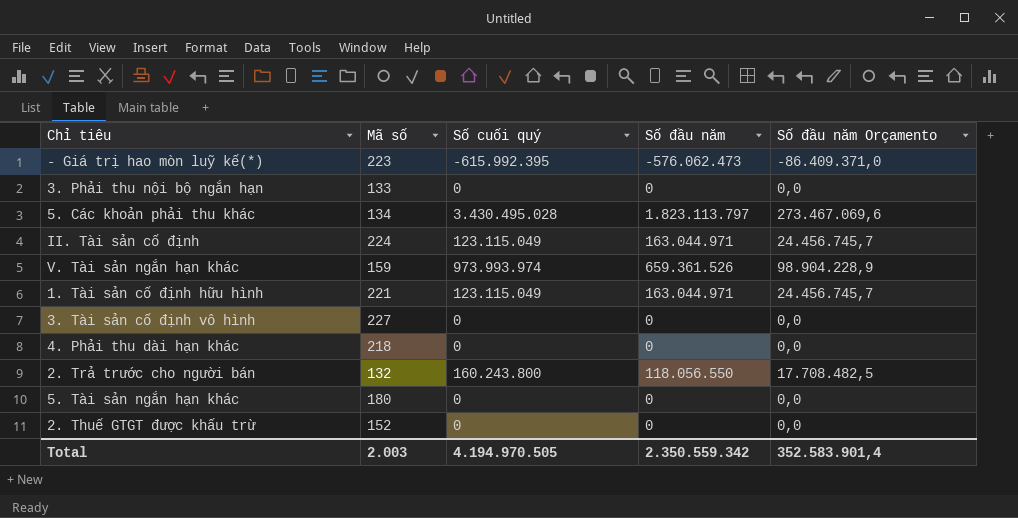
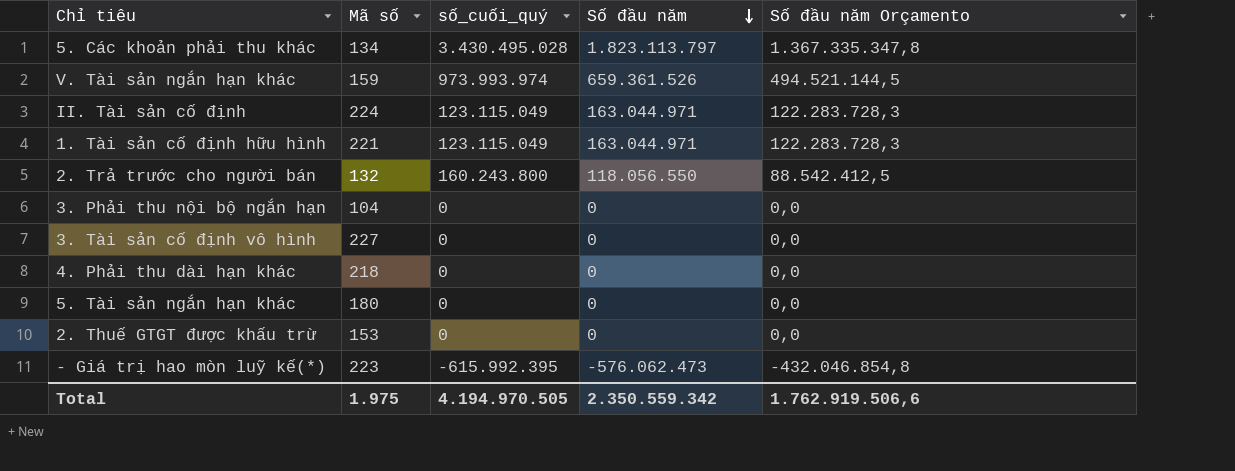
row order: none -> Số đầu năm descending
column name: Số cuối quý -> số_cuối_quý
column Số đầu năm Orçamento | formula: [Số đầu năm] * 0,15 -> [Số đầu năm] * 0,75
3. Phải thu nội bộ ngắn hạn | Mã số: 133 -> 104
2. Thuế GTGT được khấu trừ | Mã số: 152 -> 153
Total | Mã số: 2.003 -> 1.975
Total | Số đầu năm Orçamento: 352.583.901,4 -> 1.762.919.506,6

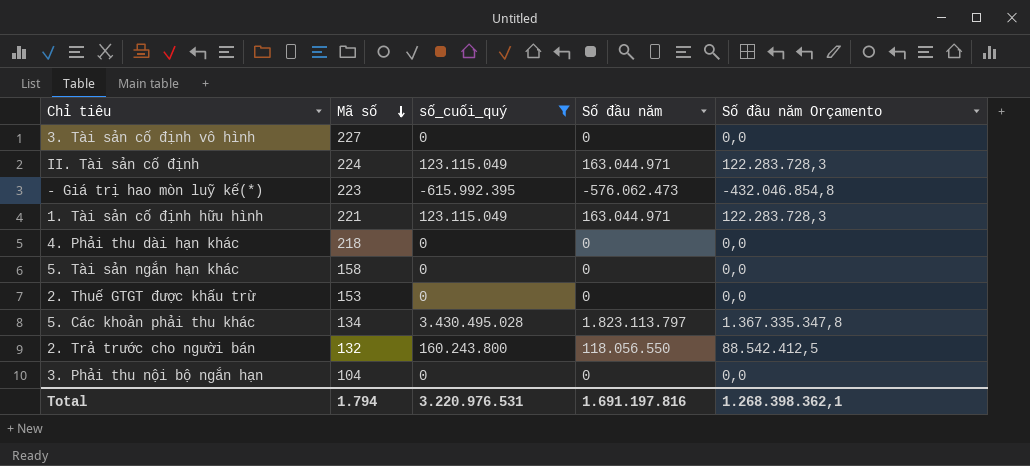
filter: none -> số_cuối_quý != 973.993.974
row order: Số đầu năm descending -> Mã số descending
5. Tài sản ngắn hạn khác | Mã số: 180 -> 158
Total | Mã số: 1.975 -> 1.794
Total | số_cuối_quý: 4.194.970.505 -> 3.220.976.531
Total | Số đầu năm: 2.350.559.342 -> 1.691.197.816
Total | Số đầu năm Orçamento: 1.762.919.506,6 -> 1.268.398.362,1

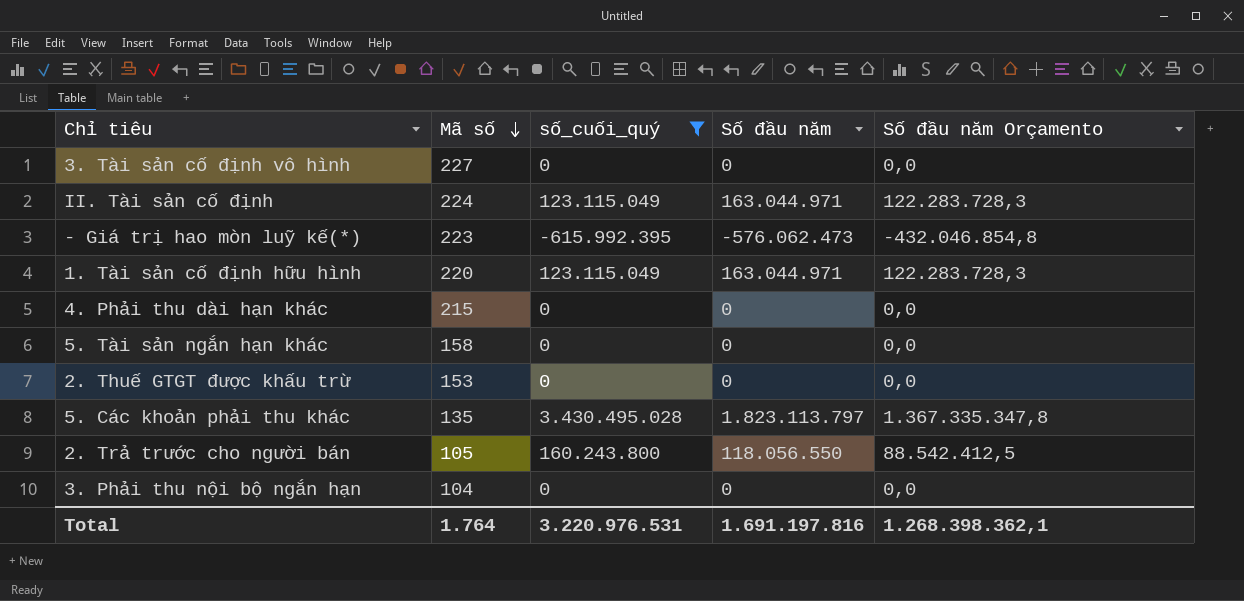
1. Tài sản cố định hữu hình | Mã số: 221 -> 220
4. Phải thu dài hạn khác | Mã số: 218 -> 215
5. Các khoản phải thu khác | Mã số: 134 -> 135
2. Trả trước cho người bán | Mã số: 132 -> 105
Total | Mã số: 1.794 -> 1.764

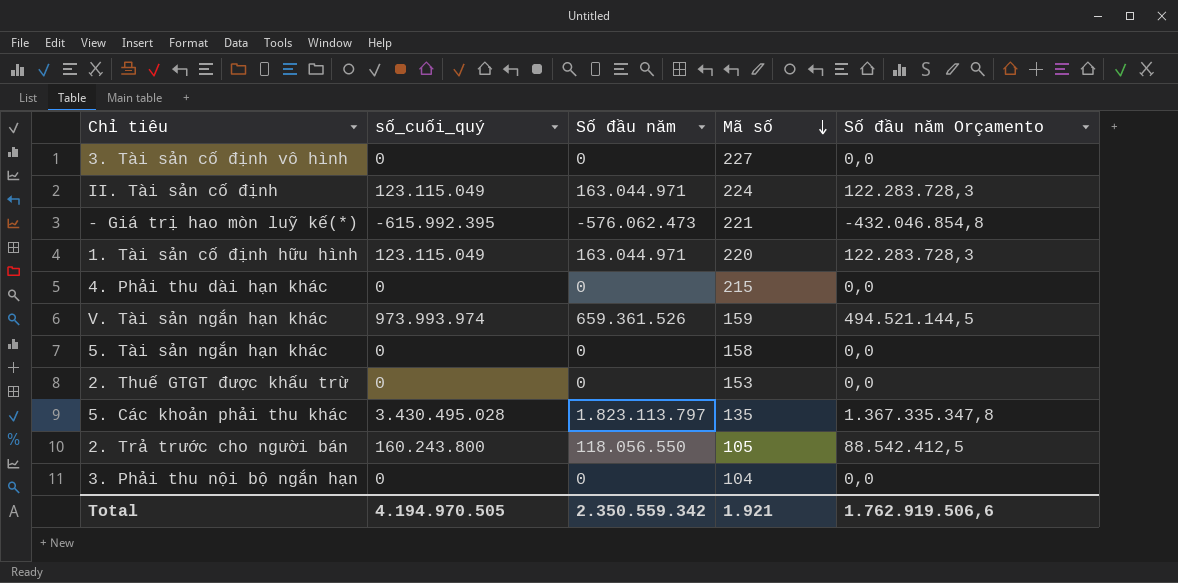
filter: số_cuối_quý != 973.993.974 -> none
column Mã số | position: 2 -> 4
- Giá trị hao mòn luỹ kế(*) | Mã số: 223 -> 221
Total | số_cuối_quý: 3.220.976.531 -> 4.194.970.505
Total | Số đầu năm: 1.691.197.816 -> 2.350.559.342
Total | Mã số: 1.764 -> 1.921
Total | Số đầu năm Orçamento: 1.268.398.362,1 -> 1.762.919.506,6

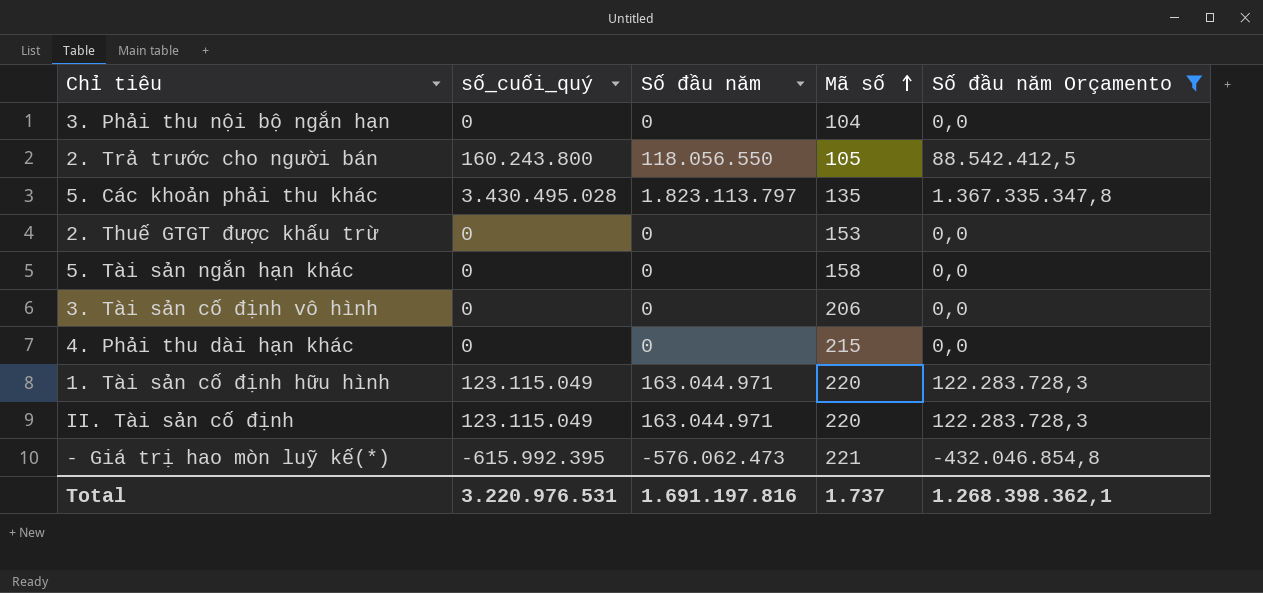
filter: none -> Số đầu năm Orçamento != 494.521.144,5
row order: Mã số descending -> Mã số ascending
3. Tài sản cố định vô hình | Mã số: 227 -> 206
II. Tài sản cố định | Mã số: 224 -> 220
Total | số_cuối_quý: 4.194.970.505 -> 3.220.976.531
Total | Số đầu năm: 2.350.559.342 -> 1.691.197.816
Total | Mã số: 1.921 -> 1.737
Total | Số đầu năm Orçamento: 1.762.919.506,6 -> 1.268.398.362,1

